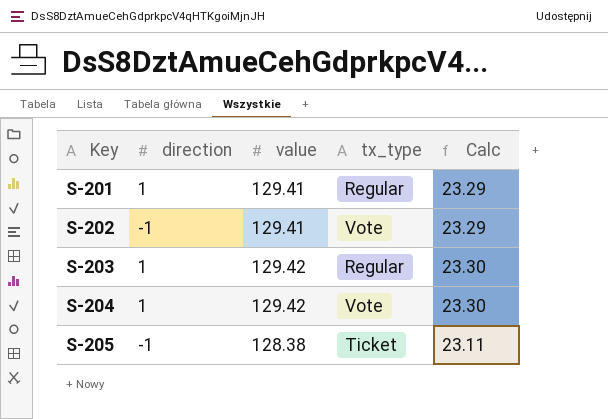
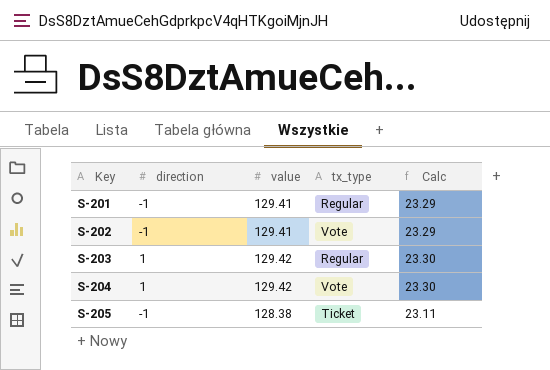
S-201 | direction: 1 -> -1

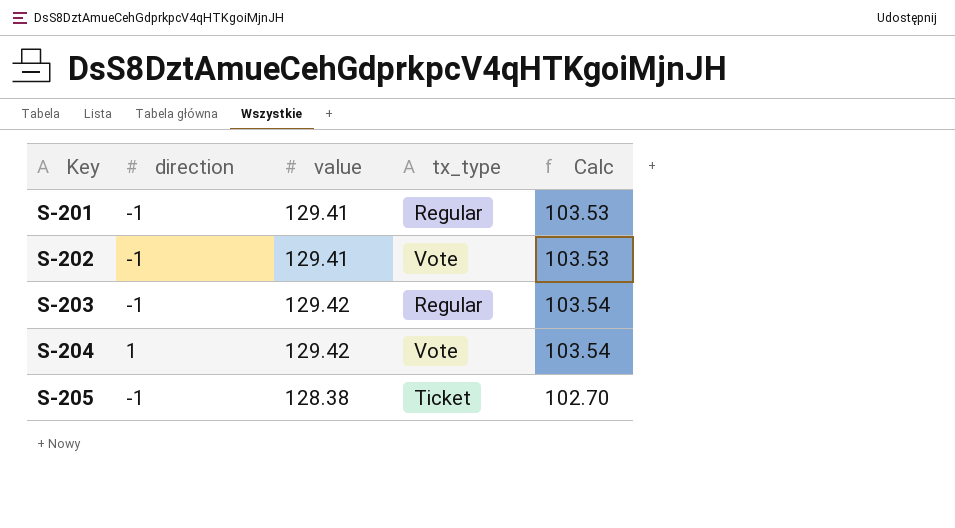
column Calc | formula: [value] * 0.18 -> [value] * 0.8
S-203 | direction: 1 -> -1

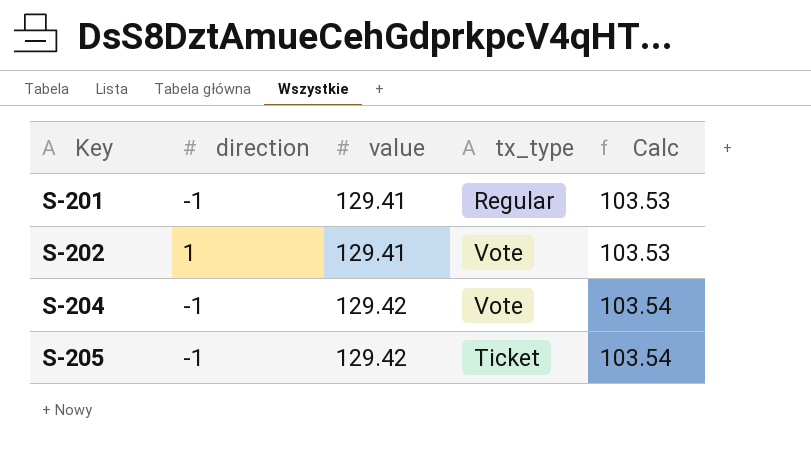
row S-203: -1 | 129.42 | Regular | 103.54 -> none
S-202 | direction: -1 -> 1
S-204 | direction: 1 -> -1
S-205 | value: 128.38 -> 129.42
S-205 | Calc: 102.70 -> 103.54

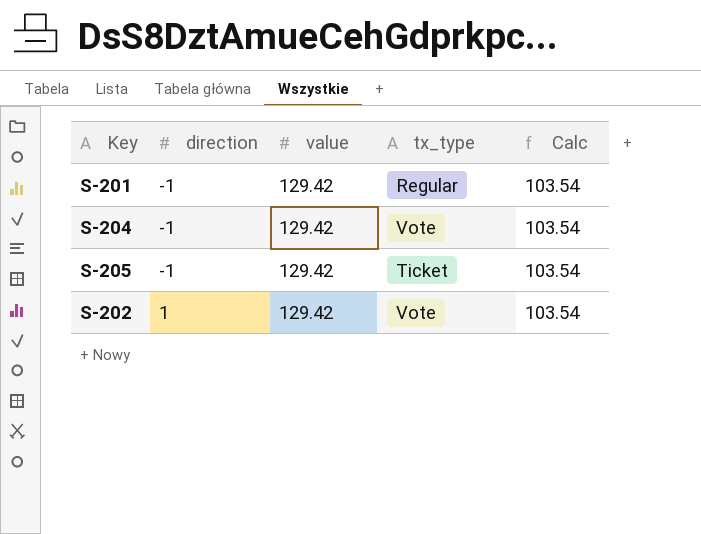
row order: Key ascending -> direction ascending
S-201 | value: 129.41 -> 129.42
S-201 | Calc: 103.53 -> 103.54
S-202 | value: 129.41 -> 129.42
S-202 | Calc: 103.53 -> 103.54

